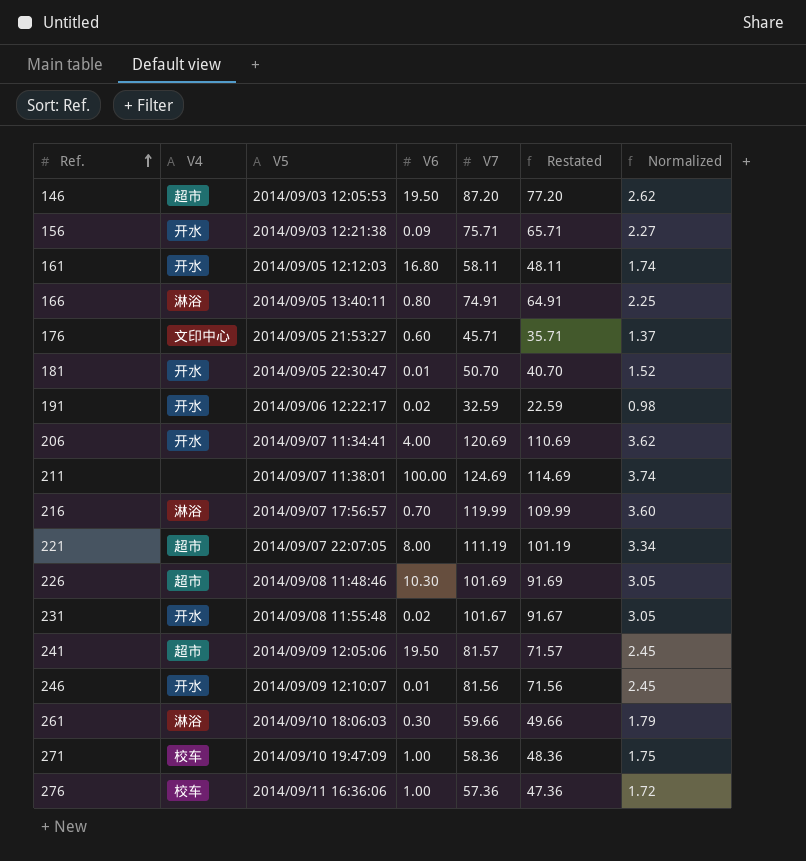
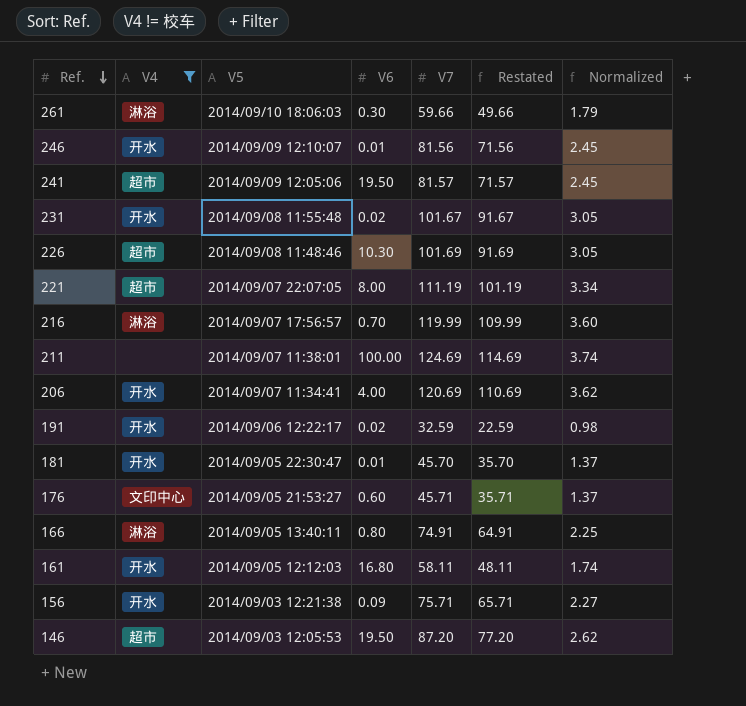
filter: none -> V4 != 校车
row order: Ref. ascending -> Ref. descending
181 | V7: 50.70 -> 45.70
181 | Restated: 40.70 -> 35.70
181 | Normalized: 1.52 -> 1.37

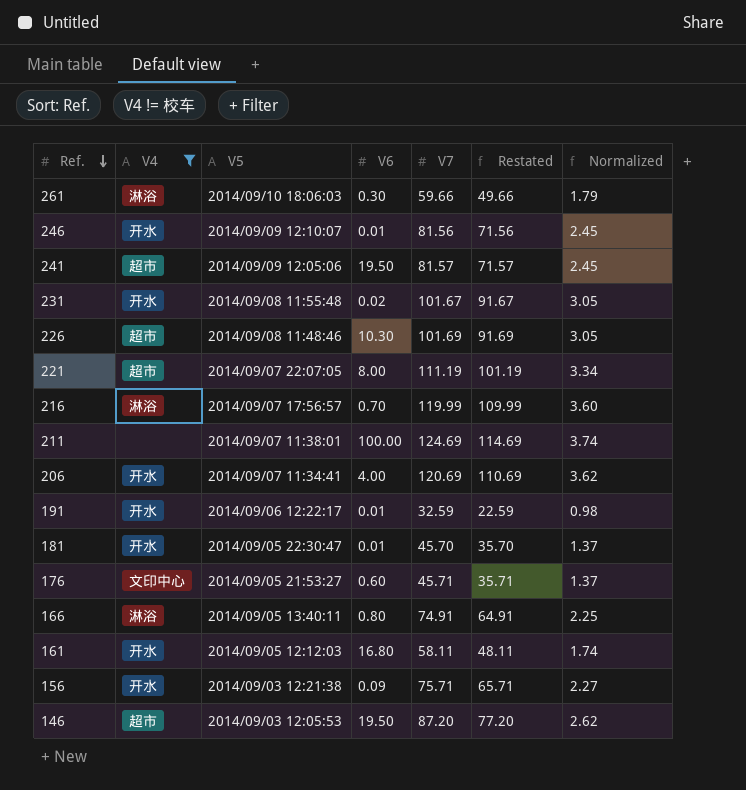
191 | V6: 0.02 -> 0.01

